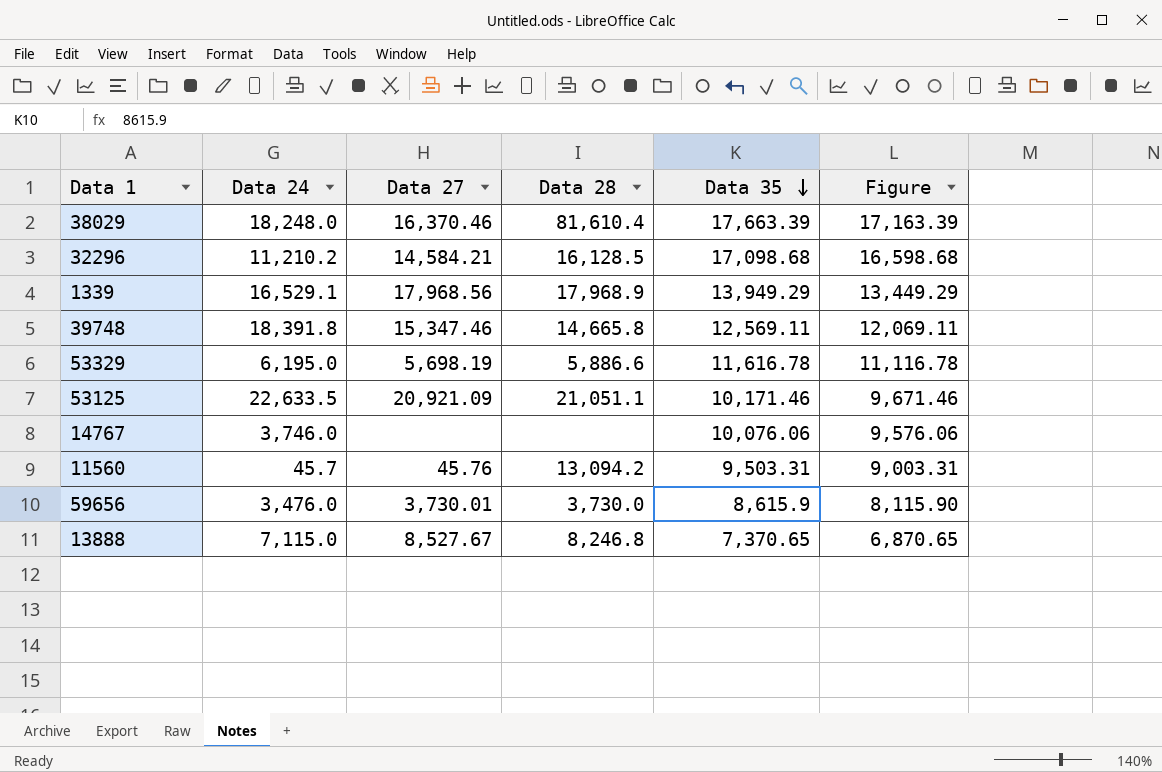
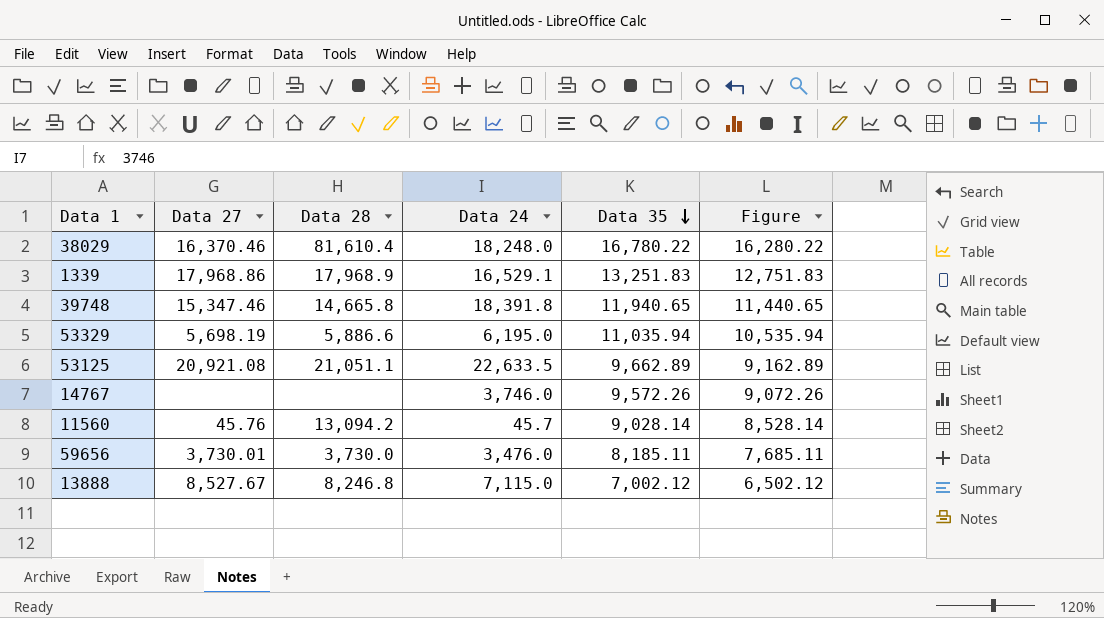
column Data 24 | position: 2 -> 4
row 32296: 11,210.2 | 14,584.21 | 16,128.5 | 17,098.68 | 16,598.68 -> none
38029 | Data 35: 17,663.39 -> 16,780.22
38029 | Figure: 17,163.39 -> 16,280.22
1339 | Data 27: 17,968.56 -> 17,968.86
1339 | Data 35: 13,949.29 -> 13,251.83
1339 | Figure: 13,449.29 -> 12,751.83
39748 | Data 35: 12,569.11 -> 11,940.65
39748 | Figure: 12,069.11 -> 11,440.65
53329 | Data 35: 11,616.78 -> 11,035.94
53329 | Figure: 11,116.78 -> 10,535.94
53125 | Data 27: 20,921.09 -> 20,921.08
53125 | Data 35: 10,171.46 -> 9,662.89
53125 | Figure: 9,671.46 -> 9,162.89
14767 | Data 35: 10,076.06 -> 9,572.26
14767 | Figure: 9,576.06 -> 9,072.26
11560 | Data 35: 9,503.31 -> 9,028.14
11560 | Figure: 9,003.31 -> 8,528.14
59656 | Data 35: 8,615.9 -> 8,185.11
59656 | Figure: 8,115.90 -> 7,685.11
13888 | Data 35: 7,370.65 -> 7,002.12
13888 | Figure: 6,870.65 -> 6,502.12

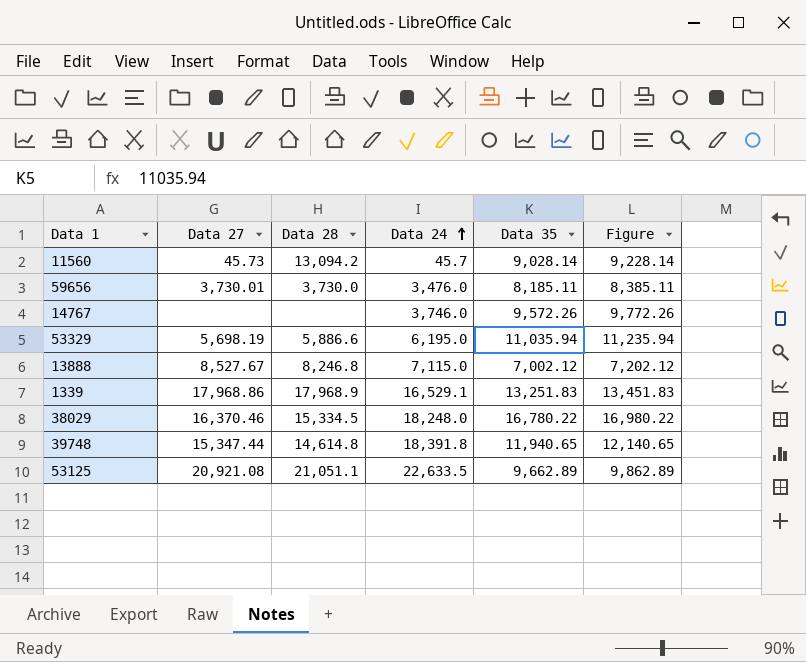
row order: Data 35 descending -> Data 24 ascending
column Figure | formula: [Data 35] - 500 -> [Data 35] + 200
11560 | Data 27: 45.76 -> 45.73
38029 | Data 28: 81,610.4 -> 15,334.5
39748 | Data 27: 15,347.46 -> 15,347.44
39748 | Data 28: 14,665.8 -> 14,614.8

